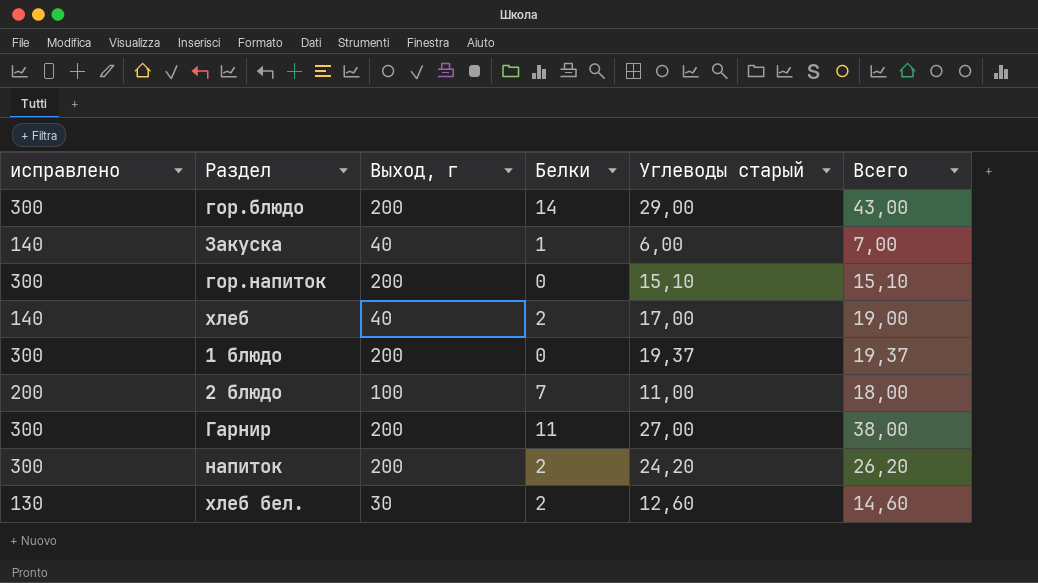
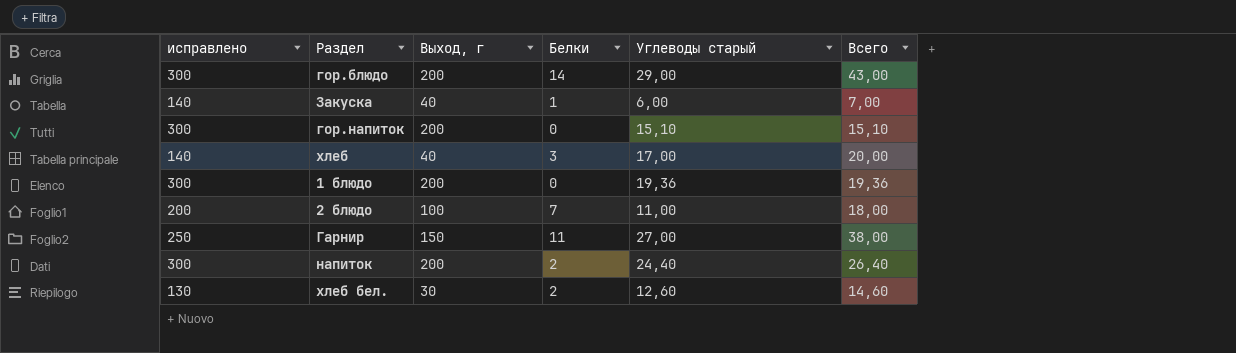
хлеб | Белки: 2 -> 3
хлеб | Всего: 19,00 -> 20,00
1 блюдо | Углеводы старый: 19,37 -> 19,36
1 блюдо | Всего: 19,37 -> 19,36
Гарнир | исправлено: 300 -> 250
Гарнир | Выход, г: 200 -> 150
напиток | Углеводы старый: 24,20 -> 24,40
напиток | Всего: 26,20 -> 26,40

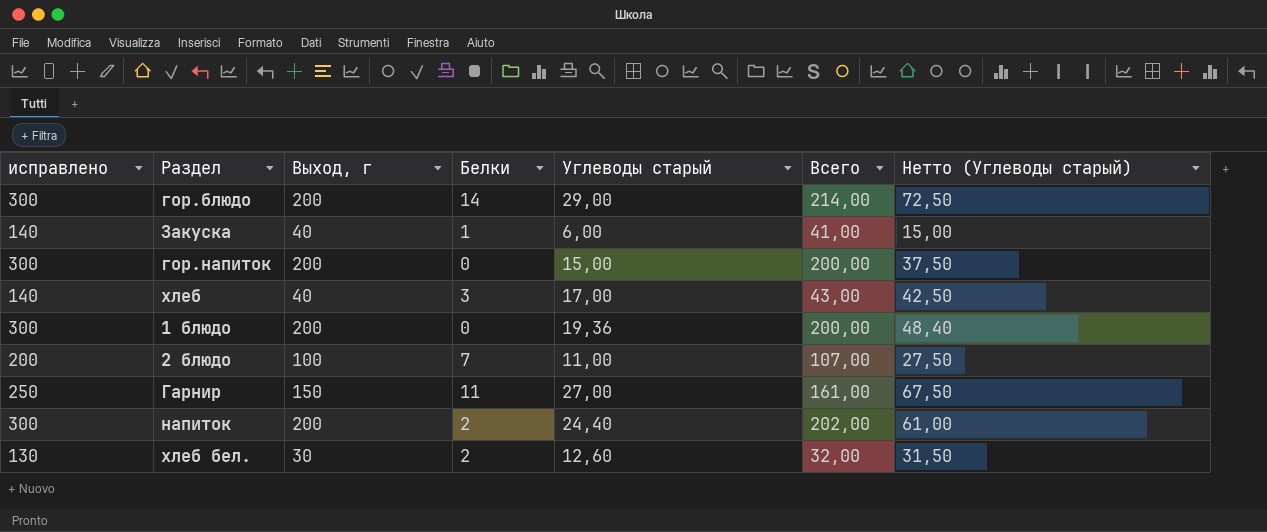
column Всего | formula: [Белки] + [Углеводы старый] -> [Выход, г] + [Белки]
column Нетто (Углеводы старый) | formula: none -> [Углеводы старый] * 2,5
гор.напиток | Углеводы старый: 15,10 -> 15,00

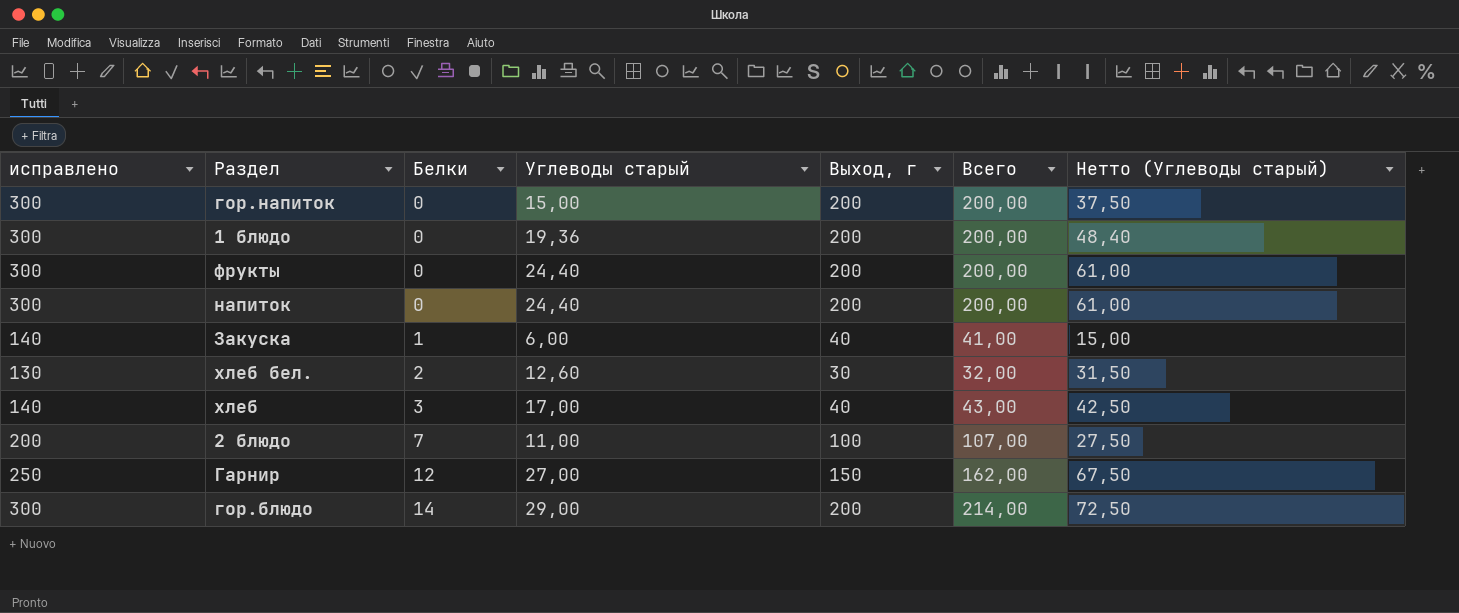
row order: none -> Белки ascending
column Выход, г | position: 3 -> 5
row фрукты: none -> 300 | 0 | 24,40 | 200 | 200,00 | 61,00
напиток | Белки: 2 -> 0
напиток | Всего: 202,00 -> 200,00
Гарнир | Белки: 11 -> 12
Гарнир | Всего: 161,00 -> 162,00

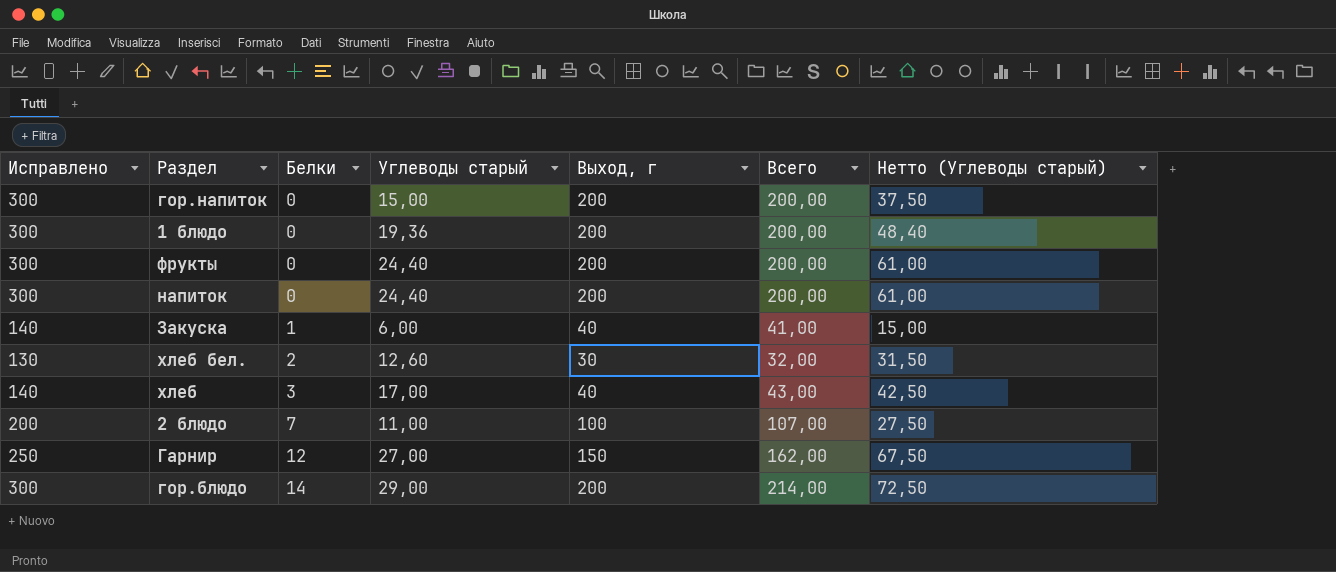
column name: исправлено -> Исправлено

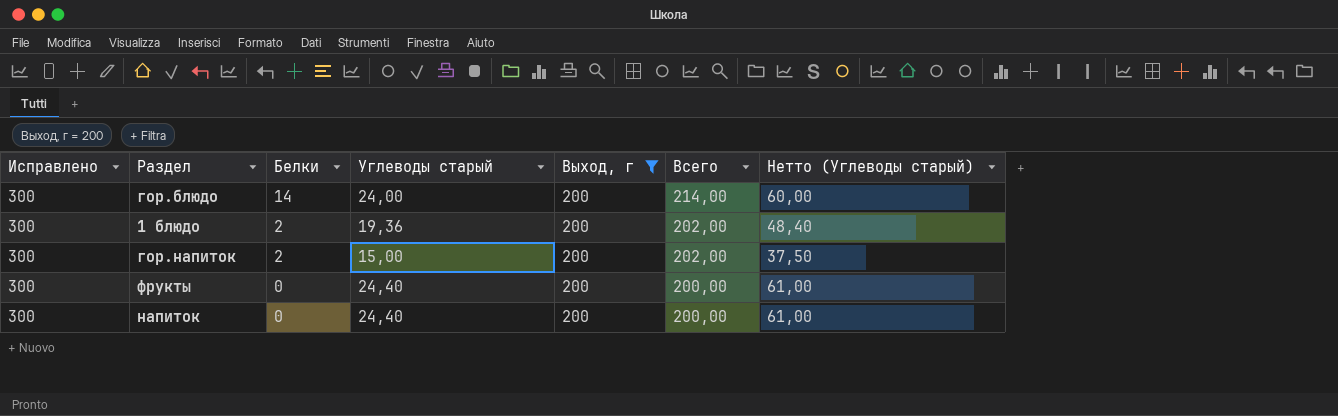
filter: none -> Выход, г = 200
row order: Белки ascending -> Белки descending
гор.блюдо | Углеводы старый: 29,00 -> 24,00
гор.блюдо | Нетто (Углеводы старый): 72,50 -> 60,00
1 блюдо | Белки: 0 -> 2
1 блюдо | Всего: 200,00 -> 202,00
гор.напиток | Белки: 0 -> 2
гор.напиток | Всего: 200,00 -> 202,00

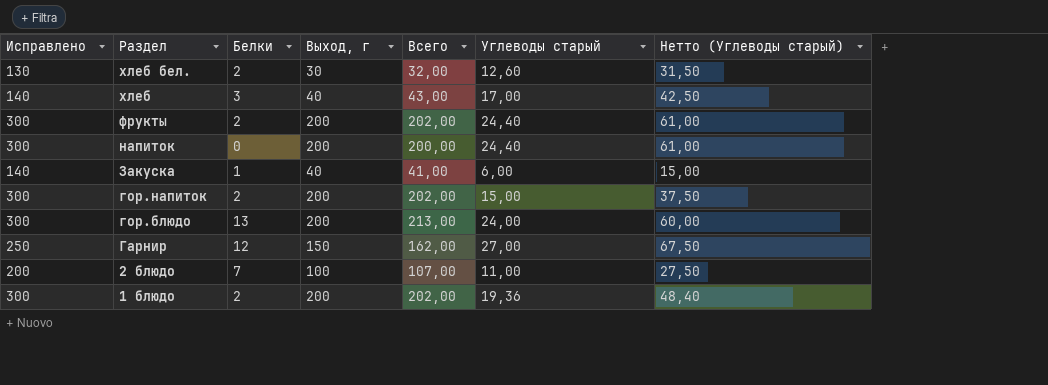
filter: Выход, г = 200 -> none
row order: Белки descending -> Раздел descending
column Углеводы старый | position: 4 -> 6
фрукты | Белки: 0 -> 2
фрукты | Всего: 200,00 -> 202,00
гор.блюдо | Белки: 14 -> 13
гор.блюдо | Всего: 214,00 -> 213,00

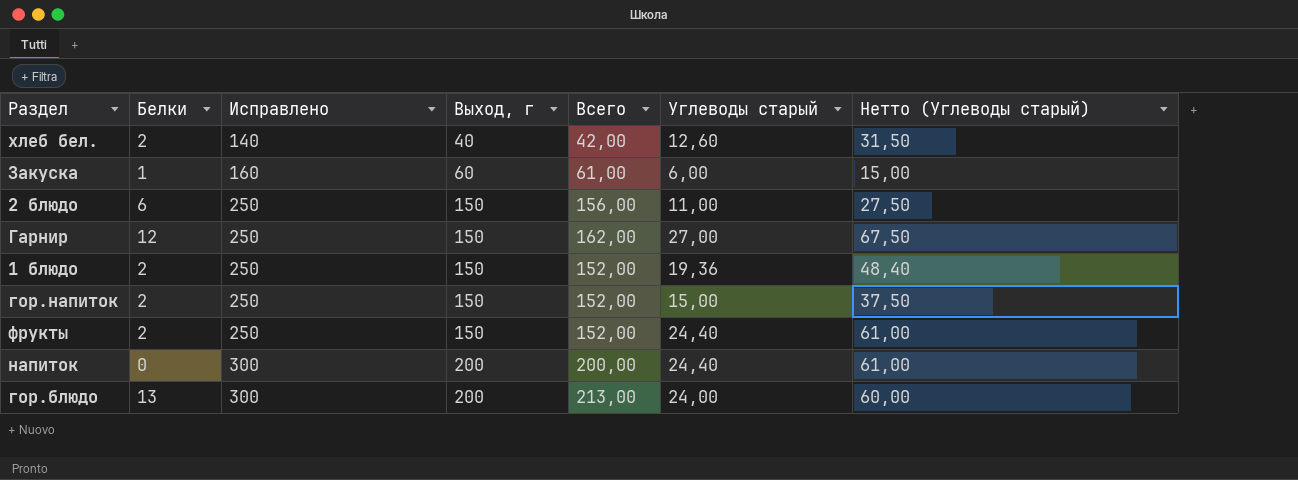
row order: Раздел descending -> Исправлено ascending
column Исправлено | position: 1 -> 3
row хлеб: 140 | 3 | 40 | 43,00 | 17,00 | 42,50 -> none
хлеб бел. | Исправлено: 130 -> 140
хлеб бел. | Выход, г: 30 -> 40
хлеб бел. | Всего: 32,00 -> 42,00
Закуска | Исправлено: 140 -> 160
Закуска | Выход, г: 40 -> 60
Закуска | Всего: 41,00 -> 61,00
2 блюдо | Белки: 7 -> 6
2 блюдо | Исправлено: 200 -> 250
2 блюдо | Выход, г: 100 -> 150
2 блюдо | Всего: 107,00 -> 156,00
1 блюдо | Исправлено: 300 -> 250
1 блюдо | Выход, г: 200 -> 150
1 блюдо | Всего: 202,00 -> 152,00
гор.напиток | Исправлено: 300 -> 250
гор.напиток | Выход, г: 200 -> 150
гор.напиток | Всего: 202,00 -> 152,00
фрукты | Исправлено: 300 -> 250
фрукты | Выход, г: 200 -> 150
фрукты | Всего: 202,00 -> 152,00

